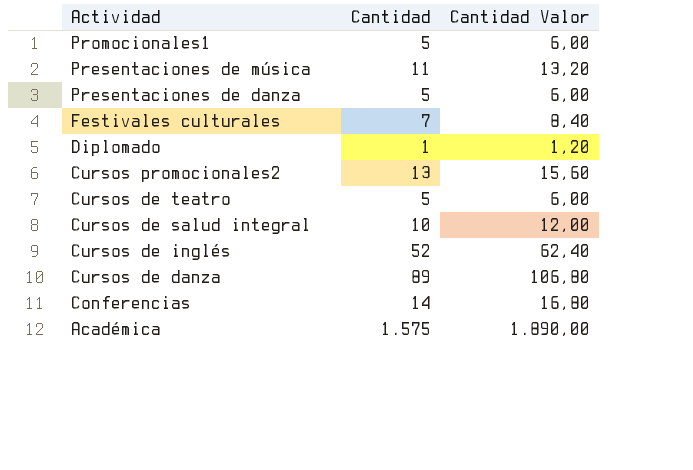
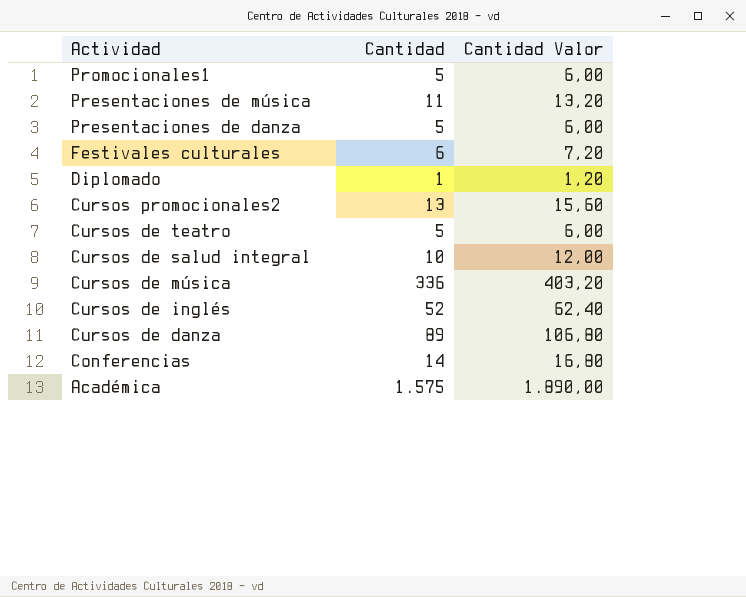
Festivales culturales | Cantidad: 7 -> 6
Festivales culturales | Cantidad Valor: 8,40 -> 7,20
row Cursos de música: none -> 336 | 403,20

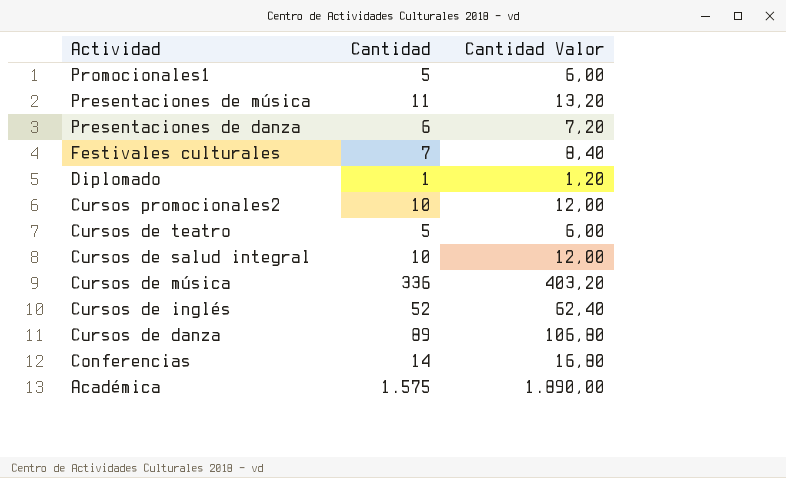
Presentaciones de danza | Cantidad: 5 -> 6
Presentaciones de danza | Cantidad Valor: 6,00 -> 7,20
Festivales culturales | Cantidad: 6 -> 7
Festivales culturales | Cantidad Valor: 7,20 -> 8,40
Cursos promocionales2 | Cantidad: 13 -> 10
Cursos promocionales2 | Cantidad Valor: 15,60 -> 12,00

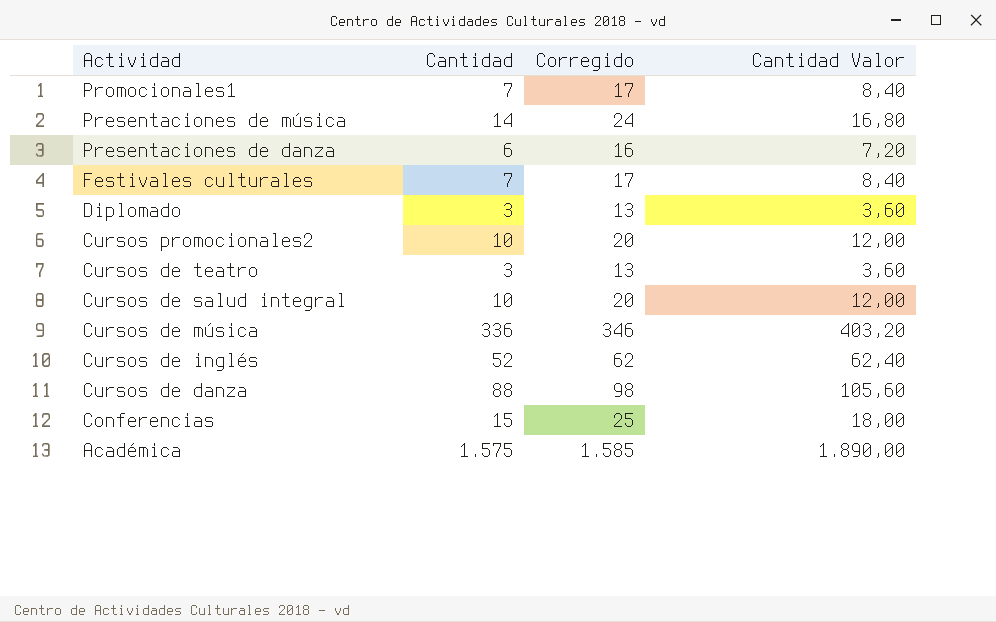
column Corregido | formula: none -> [Cantidad] + 10
Promocionales1 | Cantidad: 5 -> 7
Promocionales1 | Cantidad Valor: 6,00 -> 8,40
Presentaciones de música | Cantidad: 11 -> 14
Presentaciones de música | Cantidad Valor: 13,20 -> 16,80
Diplomado | Cantidad: 1 -> 3
Diplomado | Cantidad Valor: 1,20 -> 3,60
Cursos de teatro | Cantidad: 5 -> 3
Cursos de teatro | Cantidad Valor: 6,00 -> 3,60
Cursos de danza | Cantidad: 89 -> 88
Cursos de danza | Cantidad Valor: 106,80 -> 105,60
Conferencias | Cantidad: 14 -> 15
Conferencias | Cantidad Valor: 16,80 -> 18,00

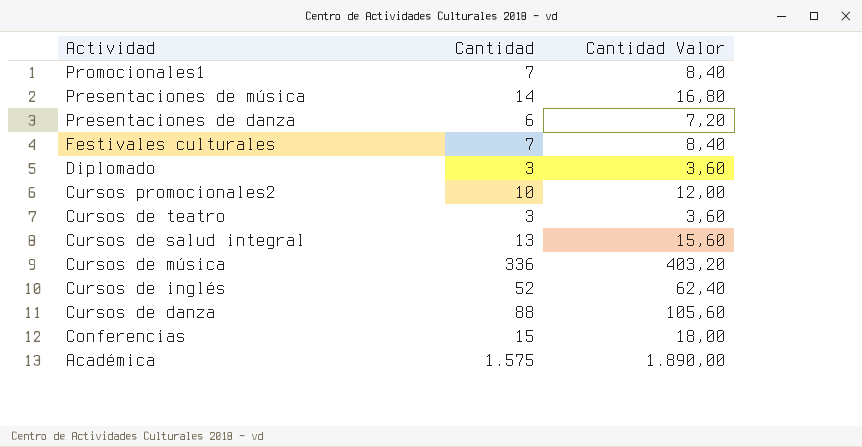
column Corregido | formula: [Cantidad] + 10 -> none
Cursos de salud integral | Cantidad: 10 -> 13
Cursos de salud integral | Cantidad Valor: 12,00 -> 15,60

